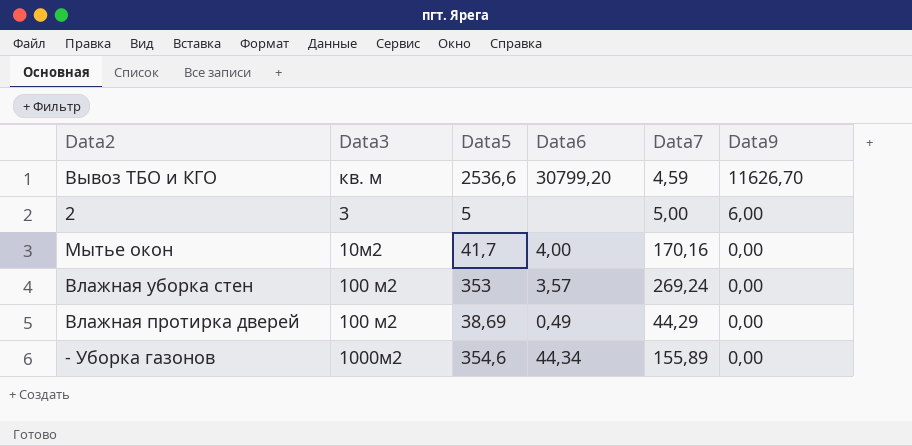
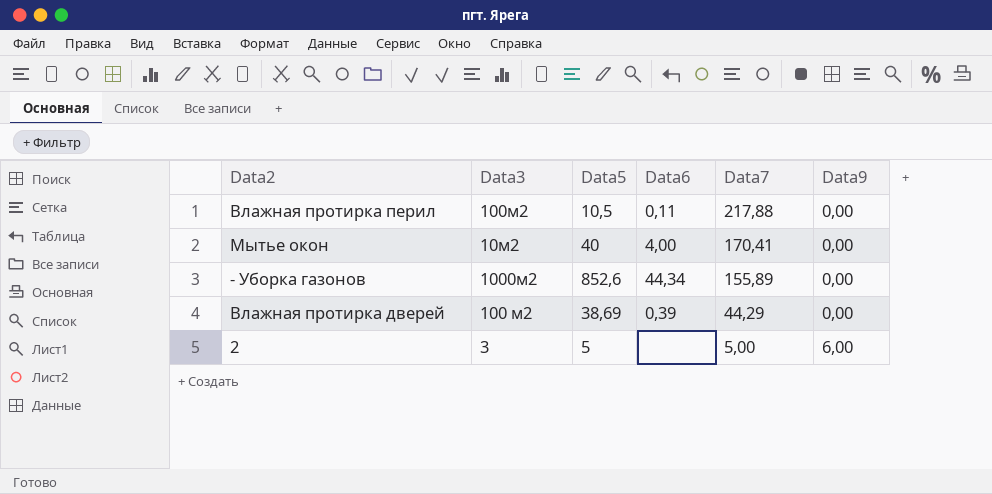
row order: Data9 descending -> Data7 descending
row Вывоз ТБО и КГО: кв. м | 2536,6 | 30799,20 | 4,59 | 11626,70 -> none
row Влажная уборка стен: 100 м2 | 353 | 3,57 | 269,24 | 0,00 -> none
row Влажная протирка перил: none -> 100м2 | 10,5 | 0,11 | 217,88 | 0,00
Мытье окон | Data5: 41,7 -> 40
Мытье окон | Data7: 170,16 -> 170,41
- Уборка газонов | Data5: 354,6 -> 852,6
Влажная протирка дверей | Data6: 0,49 -> 0,39

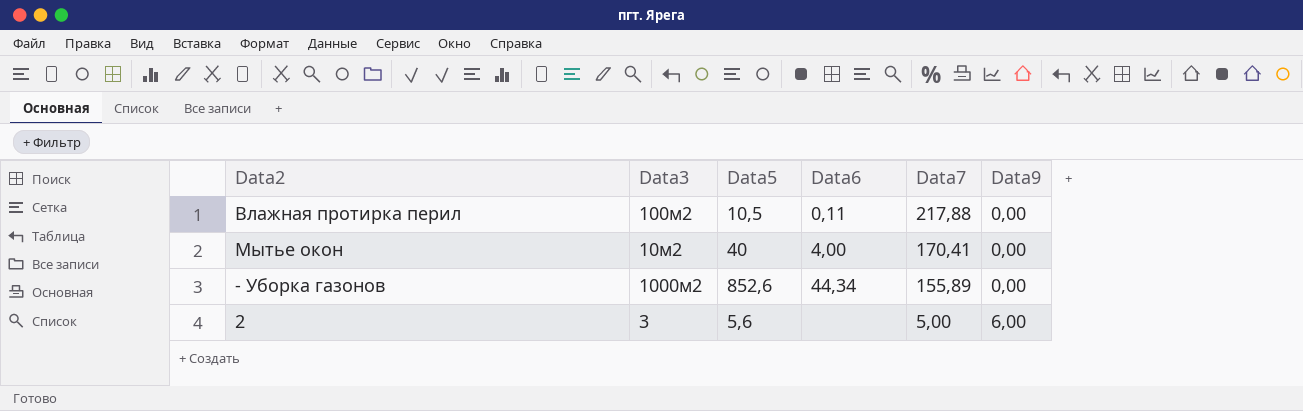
row Влажная протирка дверей: 100 м2 | 38,69 | 0,39 | 44,29 | 0,00 -> none
2 | Data5: 5 -> 5,6

